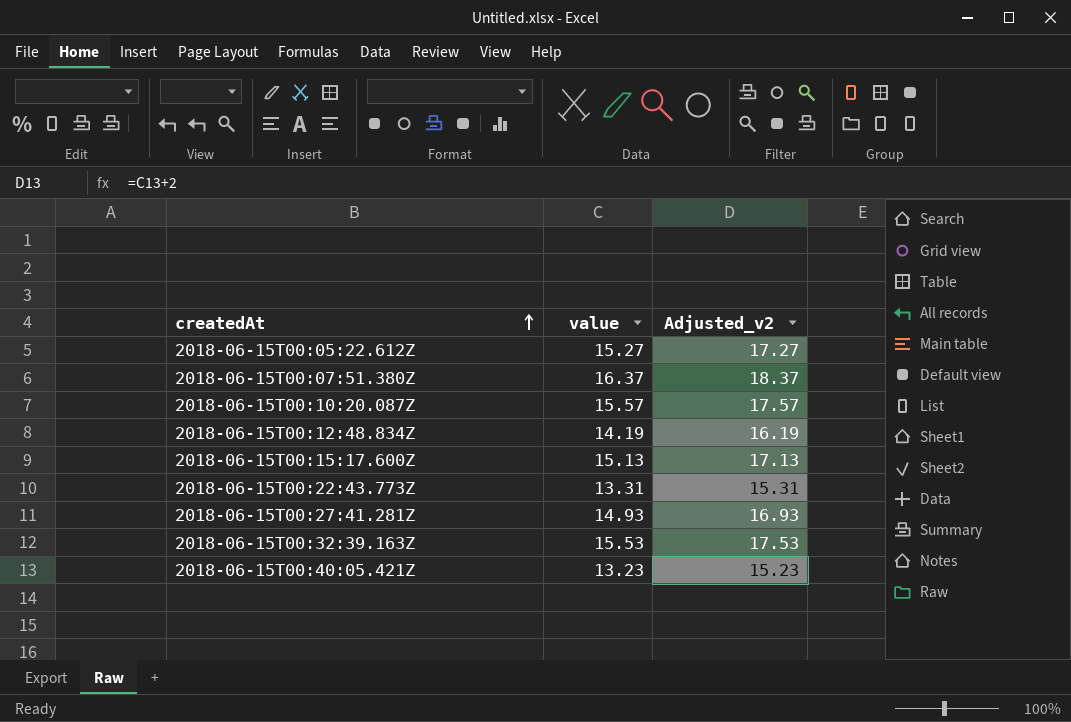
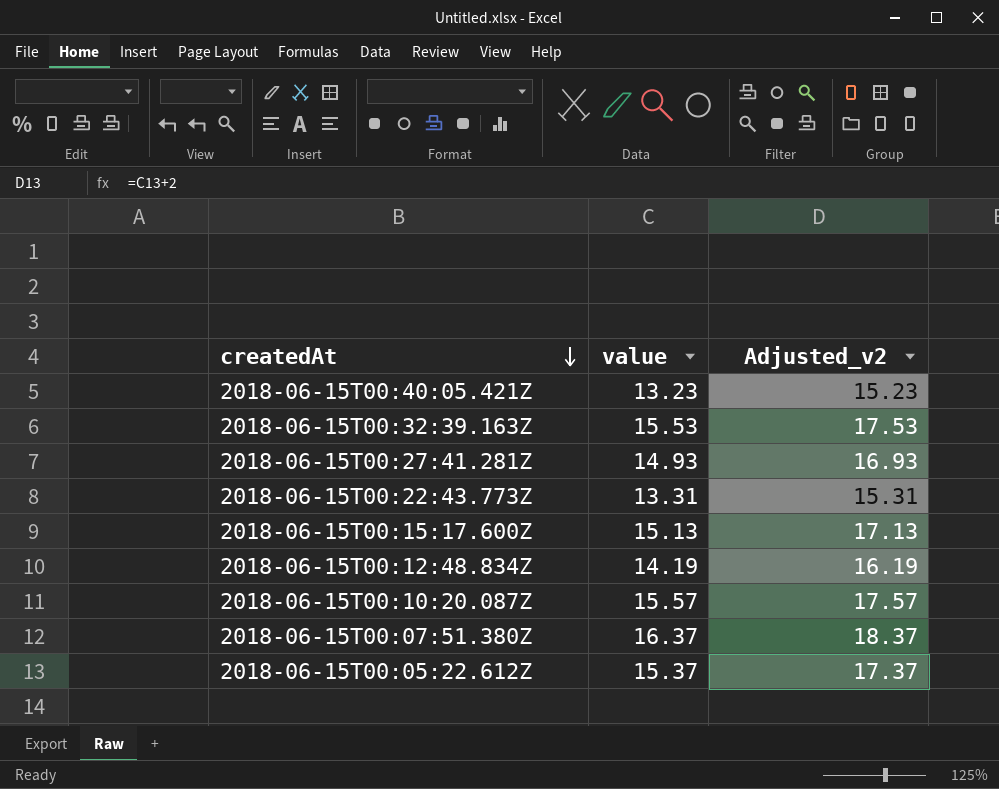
row order: createdAt ascending -> createdAt descending
2018-06-15T00:05:22.612Z | value: 15.27 -> 15.37
2018-06-15T00:05:22.612Z | Adjusted_v2: 17.27 -> 17.37

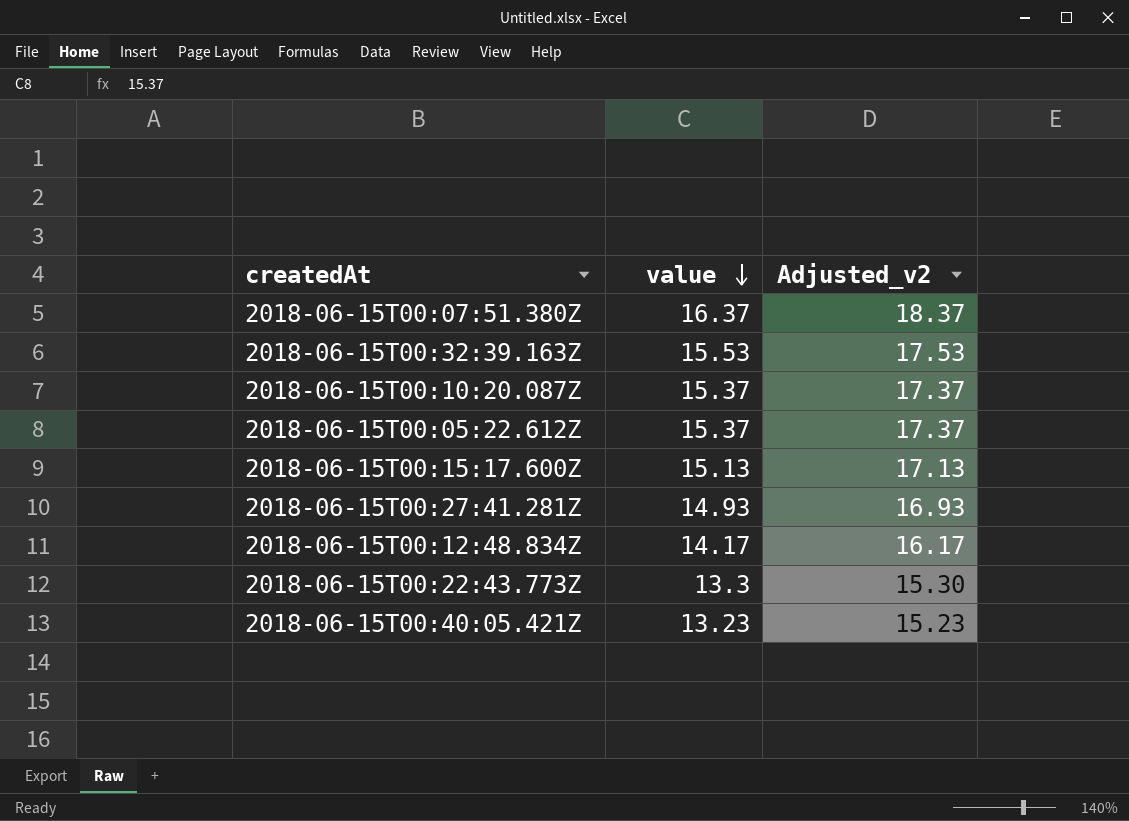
row order: createdAt descending -> value descending
2018-06-15T00:10:20.087Z | value: 15.57 -> 15.37
2018-06-15T00:10:20.087Z | Adjusted_v2: 17.57 -> 17.37
2018-06-15T00:12:48.834Z | value: 14.19 -> 14.17
2018-06-15T00:12:48.834Z | Adjusted_v2: 16.19 -> 16.17
2018-06-15T00:22:43.773Z | value: 13.31 -> 13.3
2018-06-15T00:22:43.773Z | Adjusted_v2: 15.31 -> 15.30

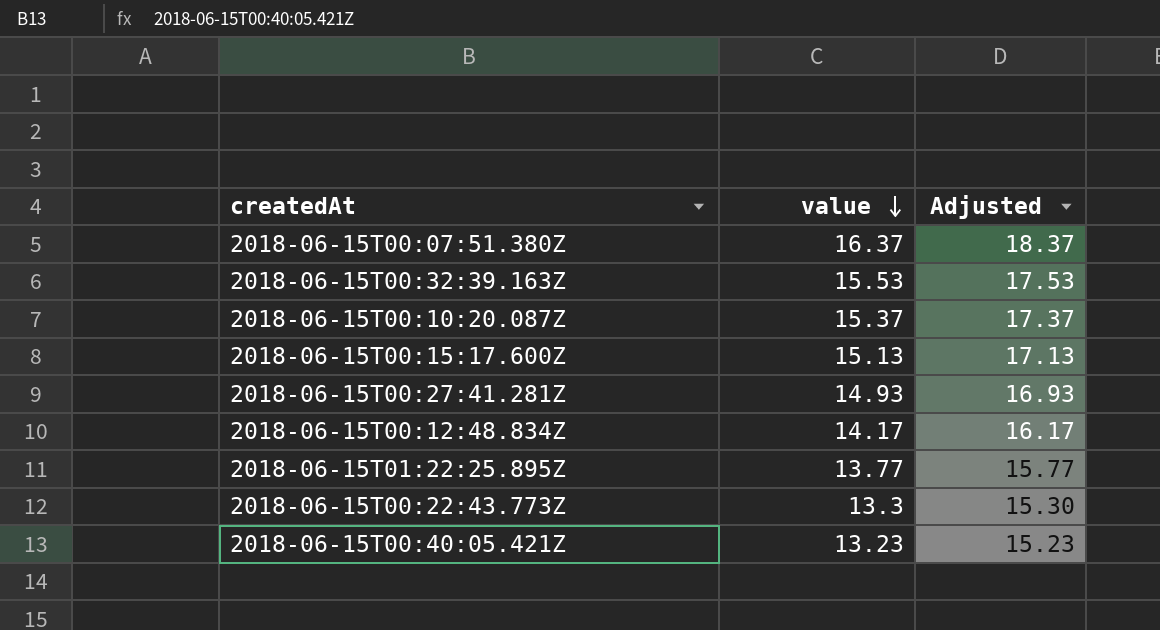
column name: Adjusted_v2 -> Adjusted
row 2018-06-15T00:05:22.612Z: 15.37 | 17.37 -> none
row 2018-06-15T01:22:25.895Z: none -> 13.77 | 15.77

